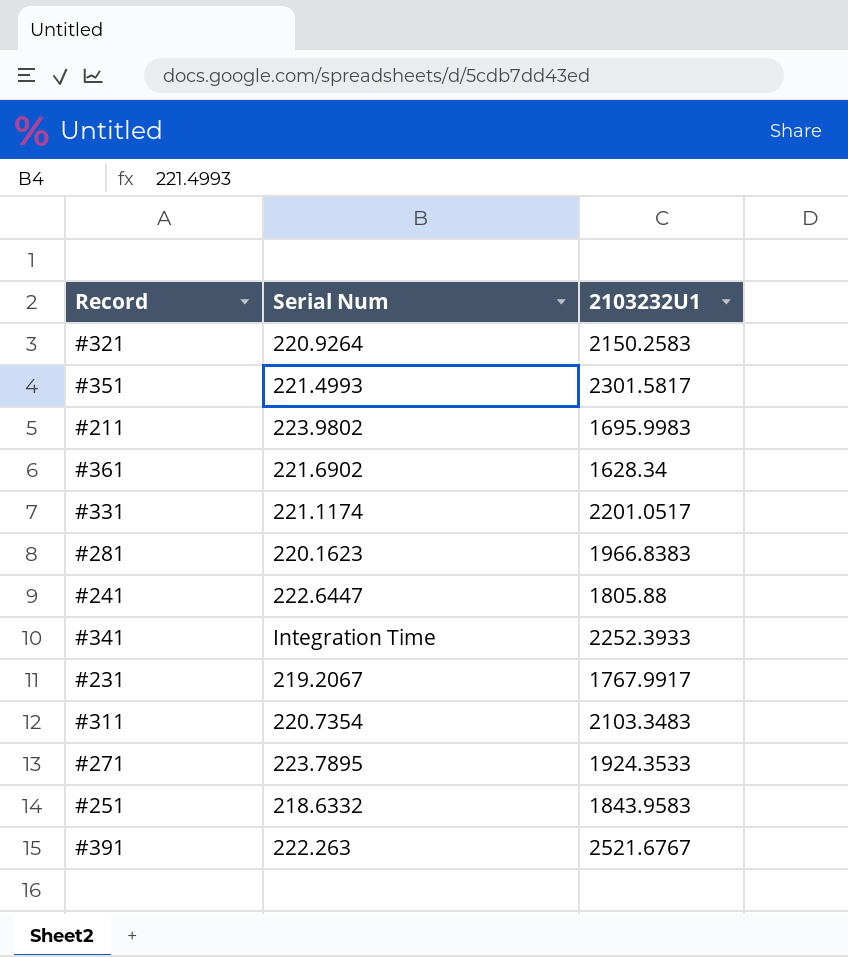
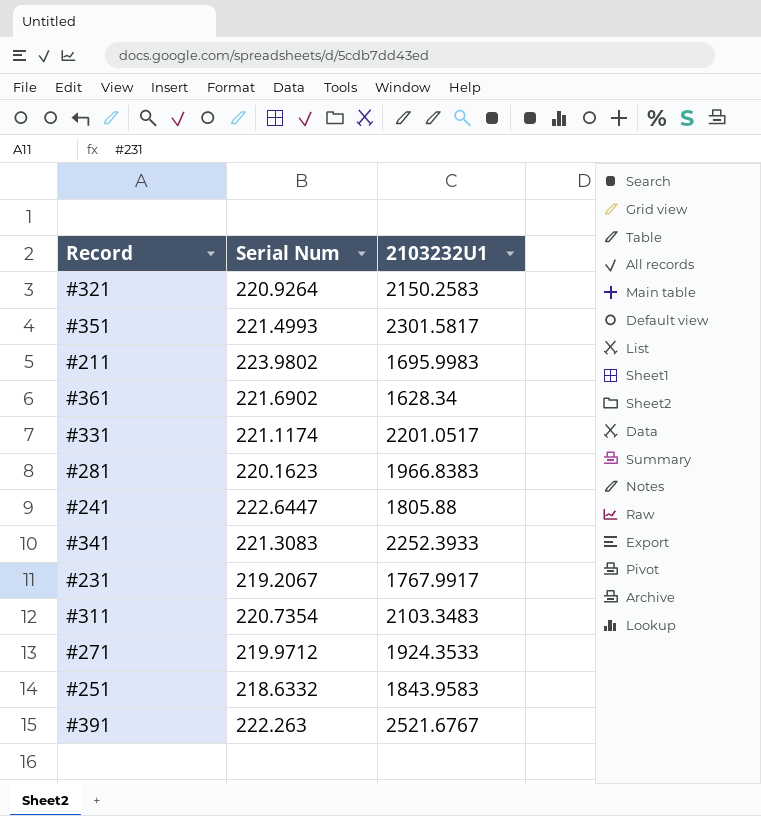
#341 | Serial Num: Integration Time -> 221.3083
#271 | Serial Num: 223.7895 -> 219.9712

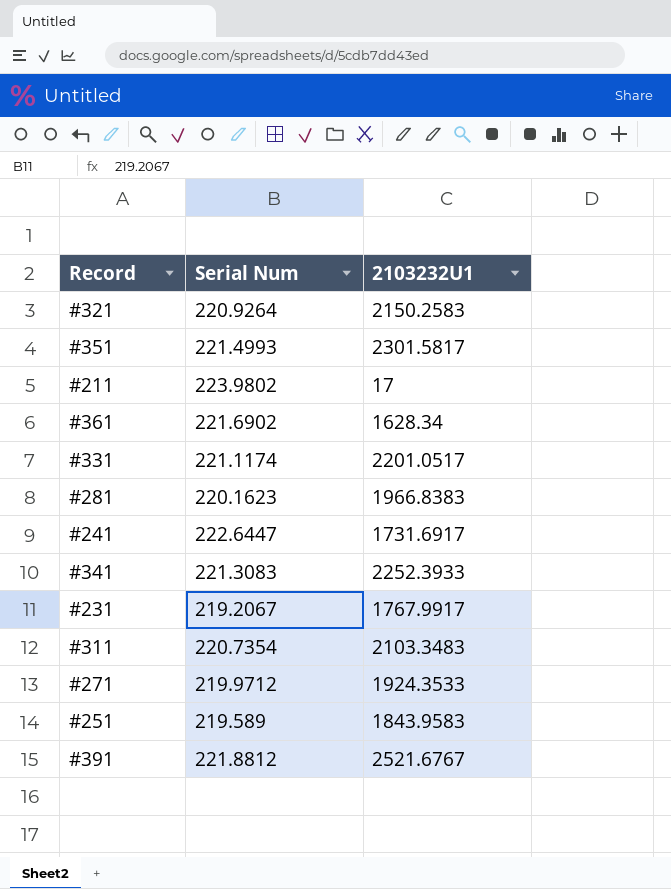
#211 | 2103232U1: 1695.9983 -> 17
#241 | 2103232U1: 1805.88 -> 1731.6917
#251 | Serial Num: 218.6332 -> 219.589
#391 | Serial Num: 222.263 -> 221.8812

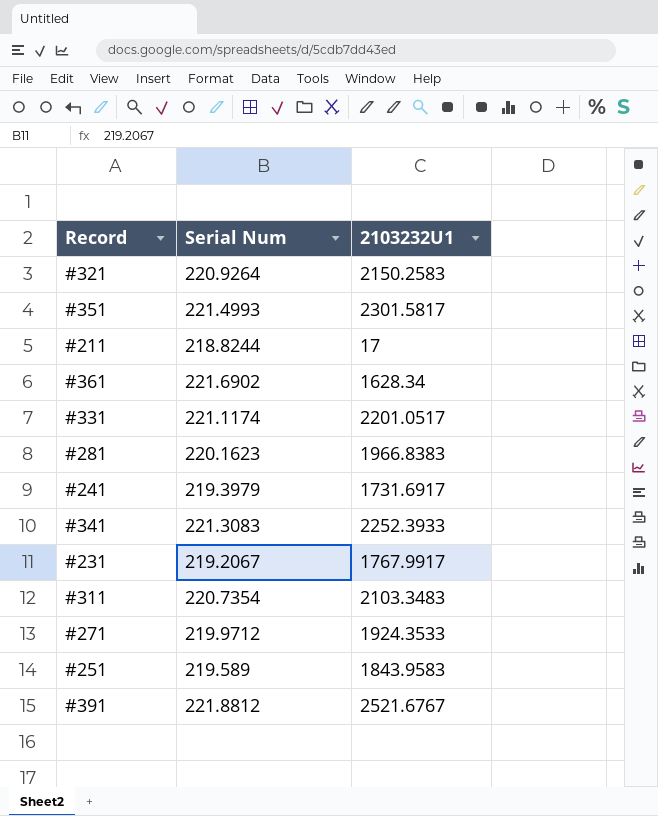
#211 | Serial Num: 223.9802 -> 218.8244
#241 | Serial Num: 222.6447 -> 219.3979

